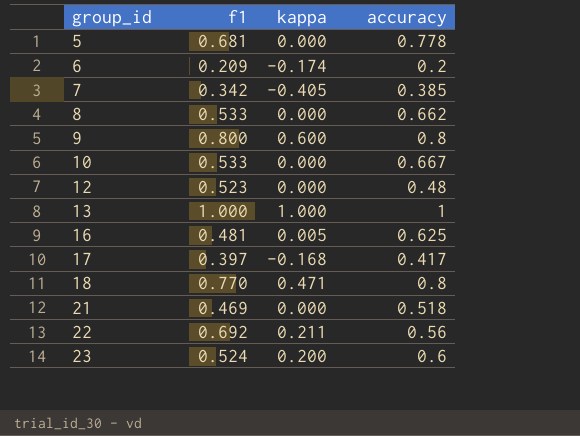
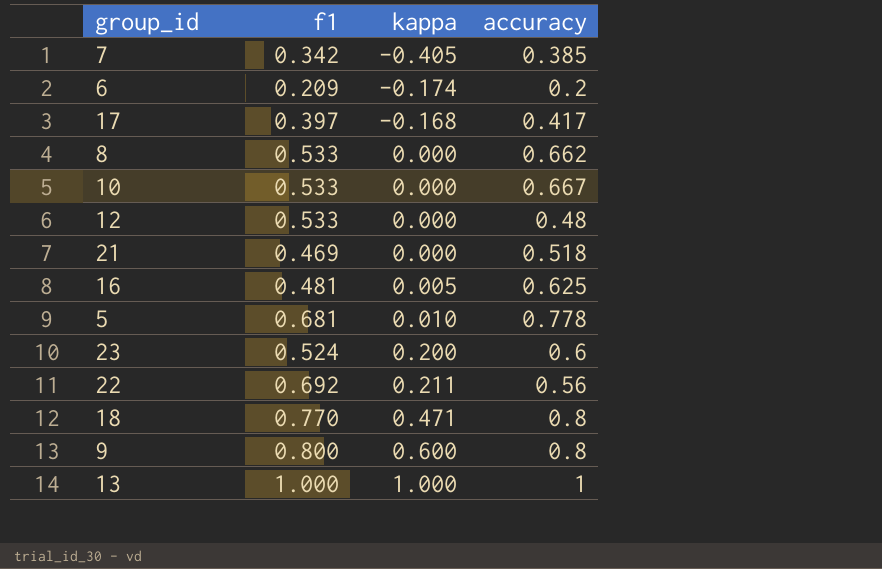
row order: group_id ascending -> kappa ascending
12 | f1: 0.523 -> 0.533
5 | kappa: 0.000 -> 0.010

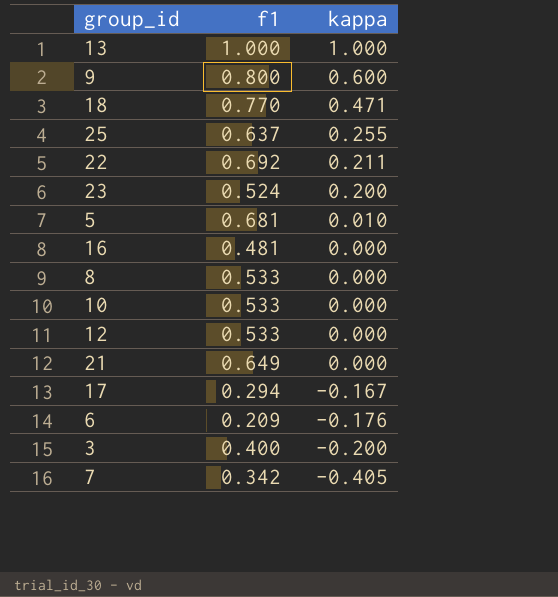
row order: kappa ascending -> kappa descending
column accuracy | position: 4 -> none
row 25: none -> 0.637 | 0.255
16 | kappa: 0.005 -> 0.000
21 | f1: 0.469 -> 0.649
17 | f1: 0.397 -> 0.294
17 | kappa: -0.168 -> -0.167
6 | kappa: -0.174 -> -0.176
row 3: none -> 0.400 | -0.200

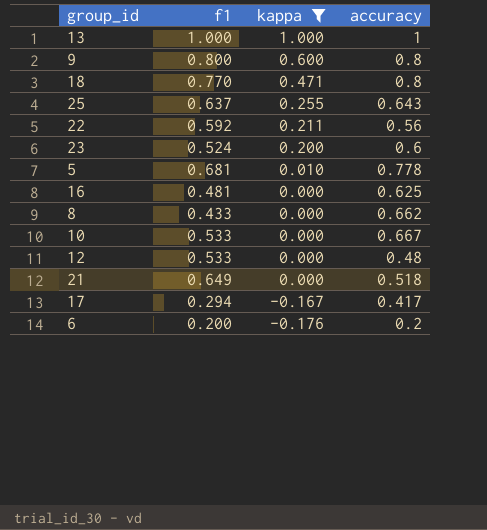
filter: none -> kappa >= -0.176
column accuracy | position: none -> 4
22 | f1: 0.692 -> 0.592
8 | f1: 0.533 -> 0.433
6 | f1: 0.209 -> 0.200

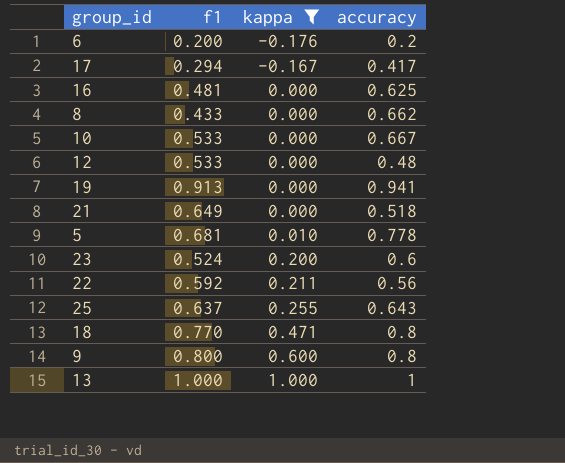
row order: kappa descending -> kappa ascending
row 19: none -> 0.913 | 0.000 | 0.941

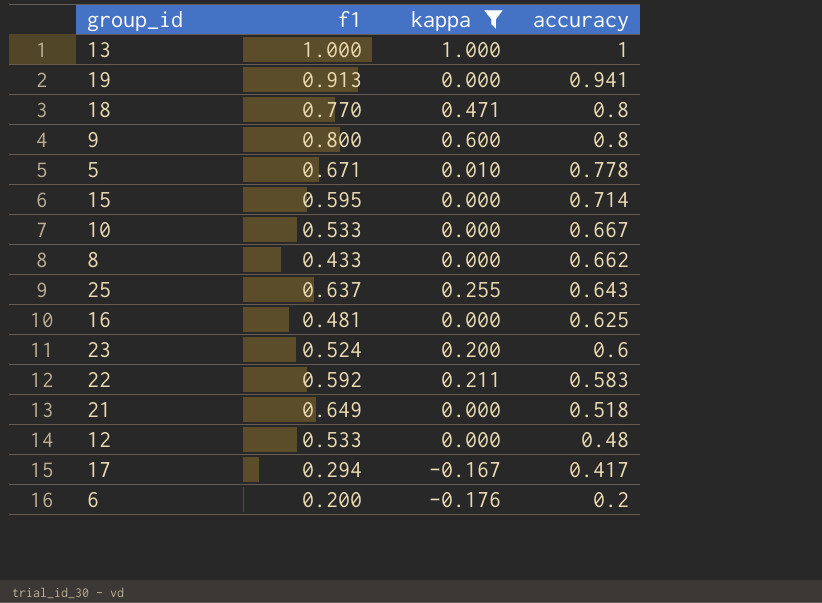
row order: kappa ascending -> accuracy descending
5 | f1: 0.681 -> 0.671
row 15: none -> 0.595 | 0.000 | 0.714
22 | accuracy: 0.56 -> 0.583

